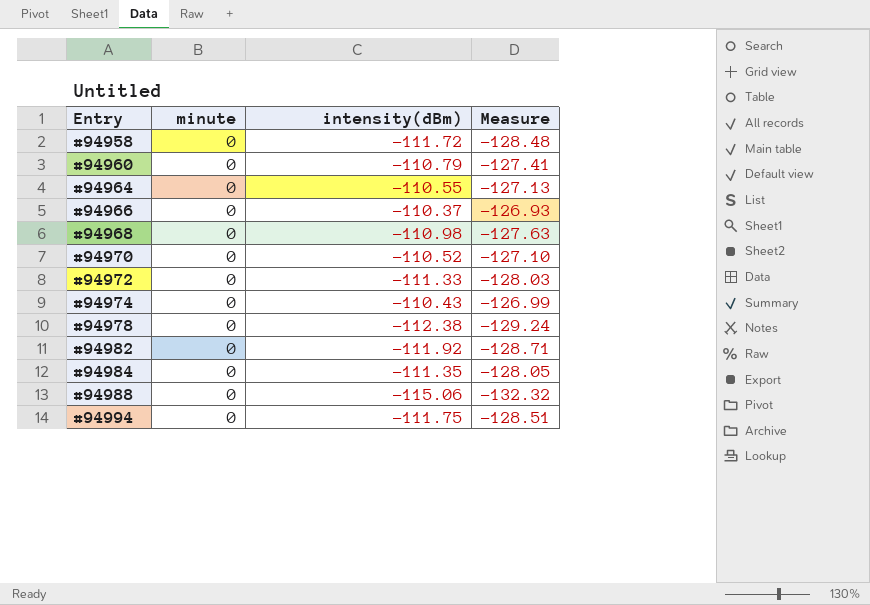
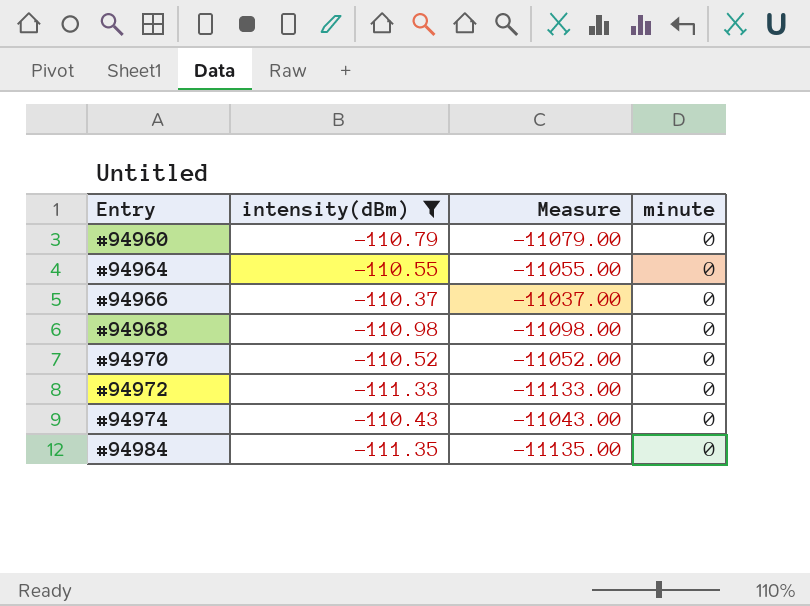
filter: none -> intensity(dBm) >= -111.35
column Measure | formula: [intensity(dBm)] * 1.15 -> [intensity(dBm)] * 100
column minute | position: 2 -> 4

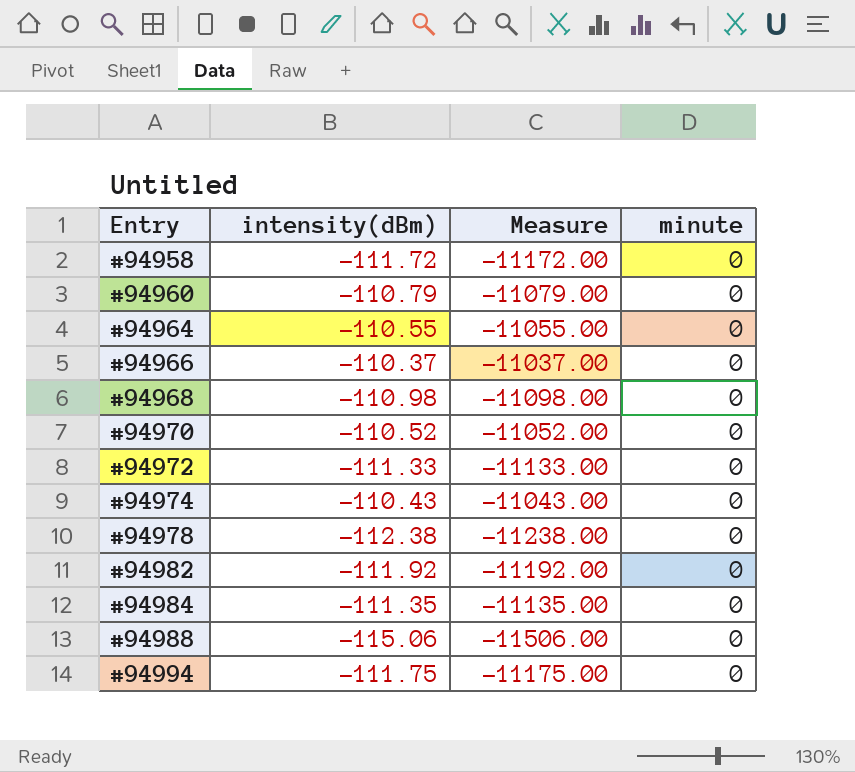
filter: intensity(dBm) >= -111.35 -> none

